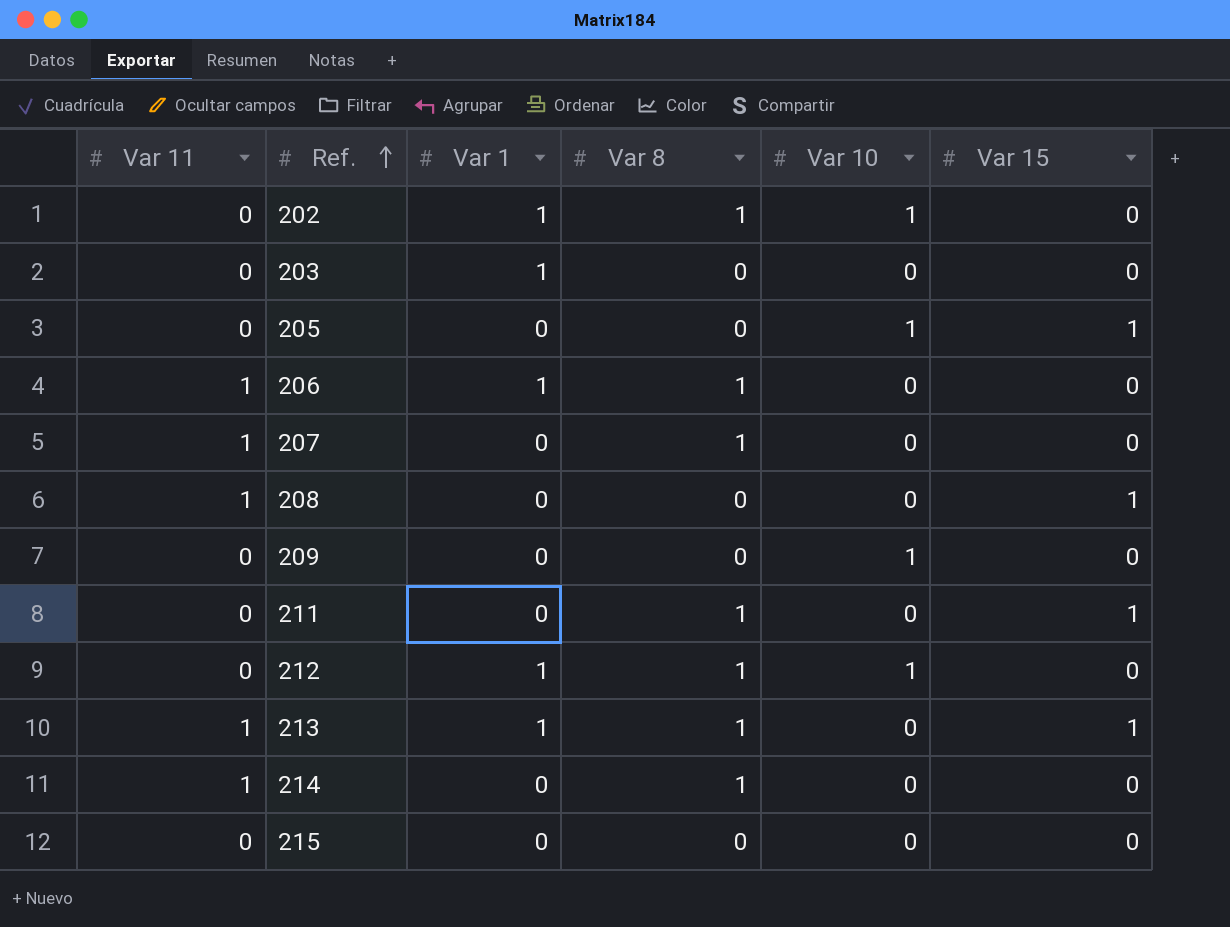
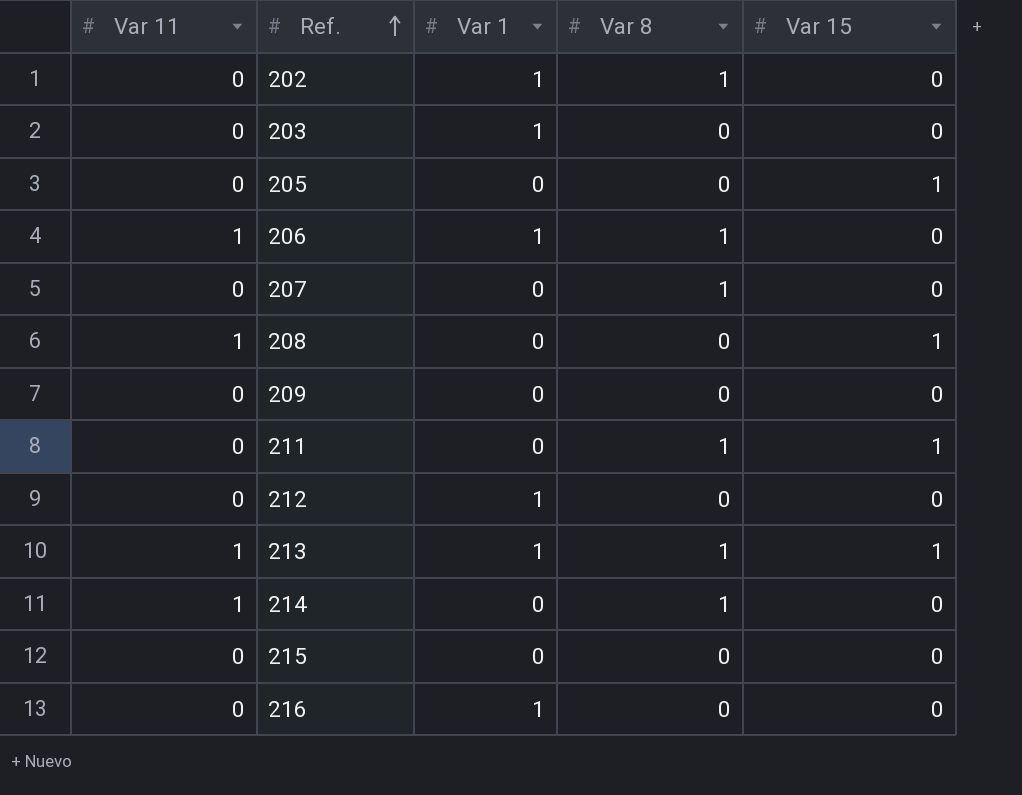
column Var 10 | position: 5 -> none
207 | Var 11: 1 -> 0
212 | Var 8: 1 -> 0
row 216: none -> 0 | 1 | 0 | 0

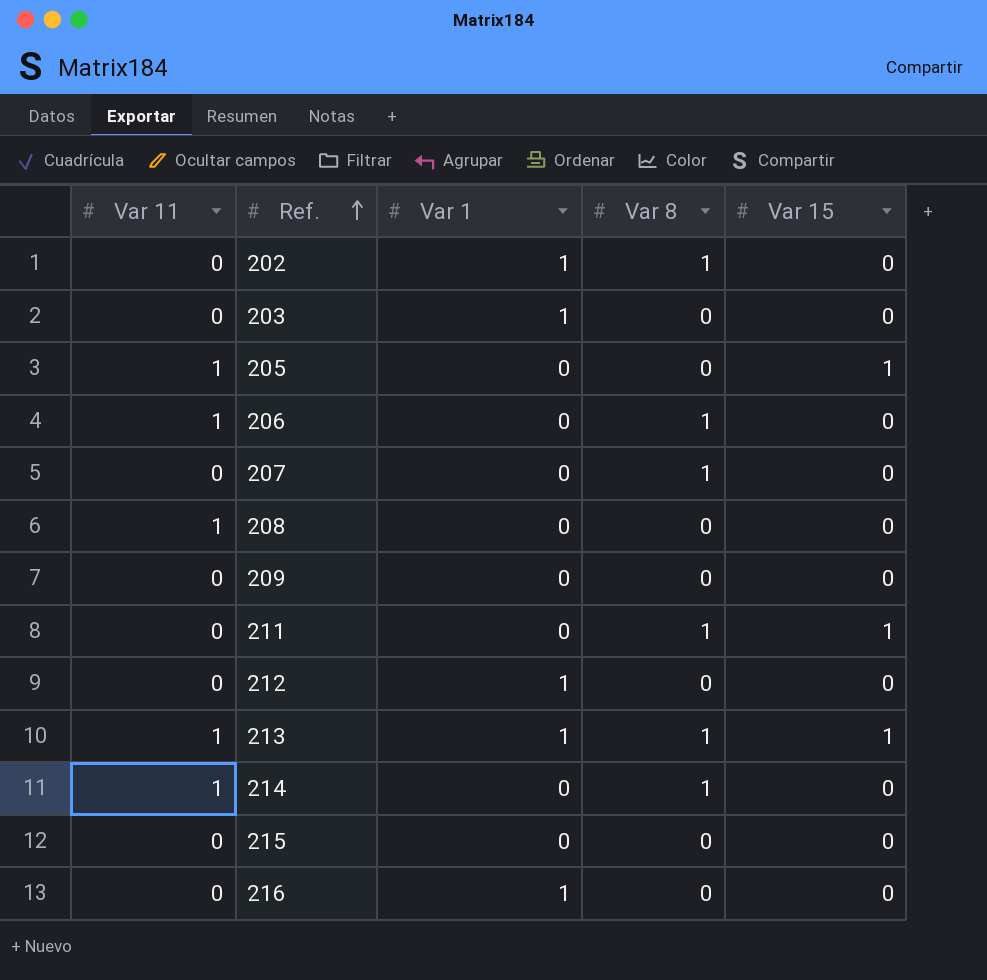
205 | Var 11: 0 -> 1
206 | Var 1: 1 -> 0
208 | Var 15: 1 -> 0

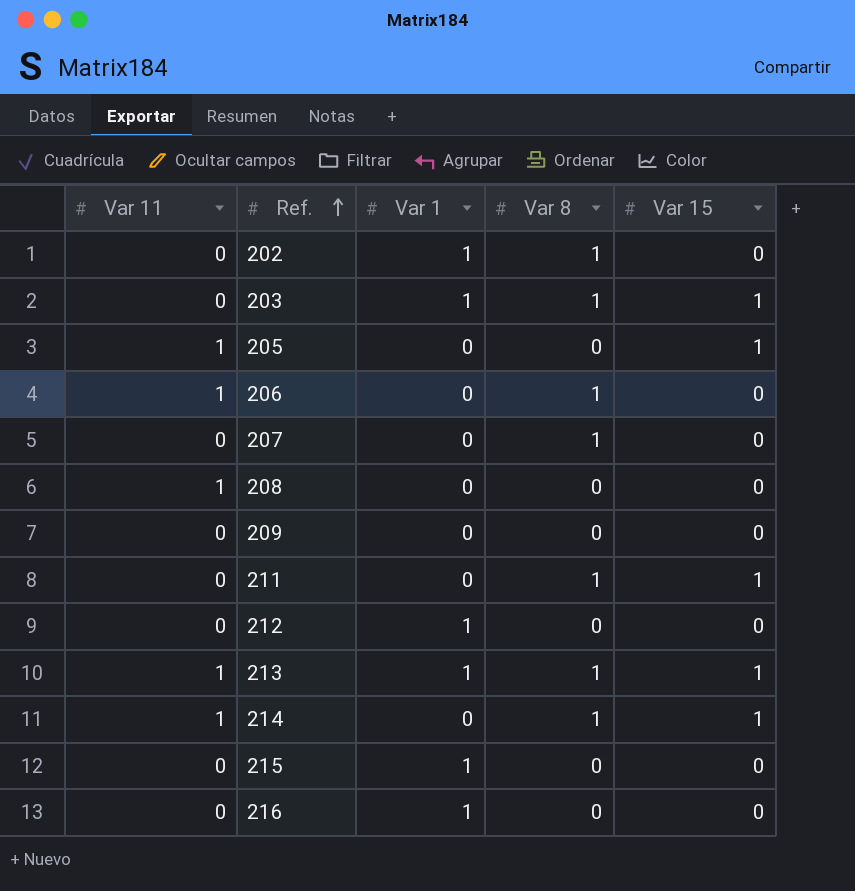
203 | Var 8: 0 -> 1
203 | Var 15: 0 -> 1
214 | Var 15: 0 -> 1
215 | Var 1: 0 -> 1

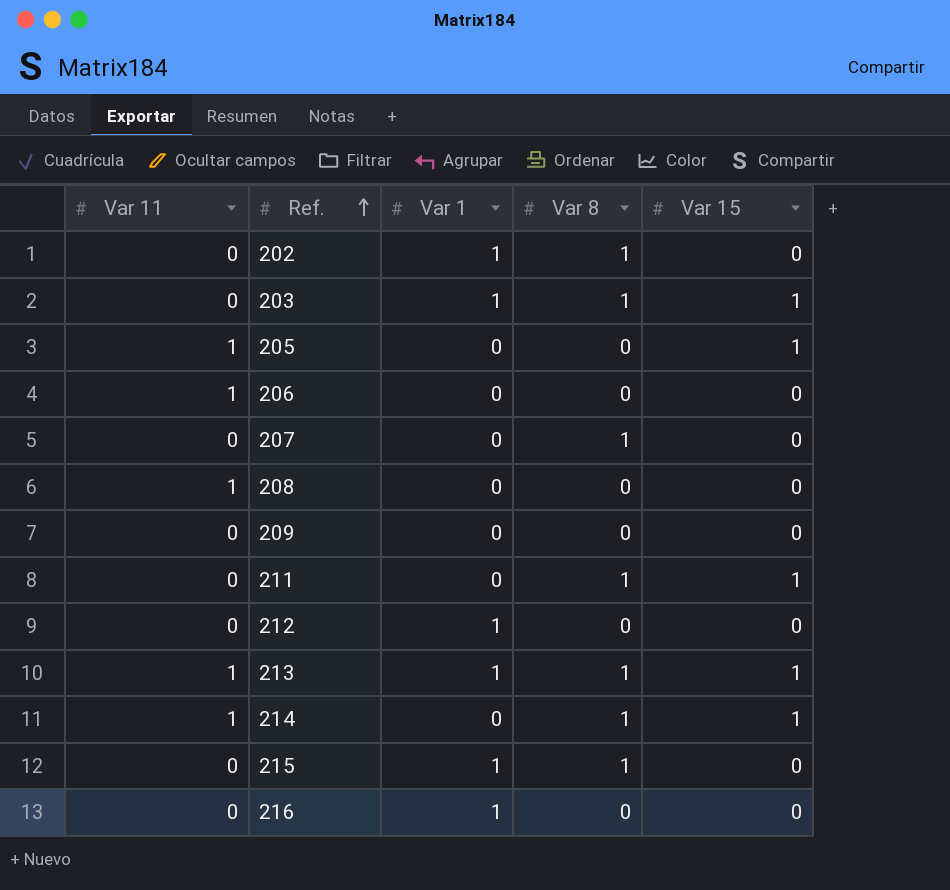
206 | Var 8: 1 -> 0
215 | Var 8: 0 -> 1

